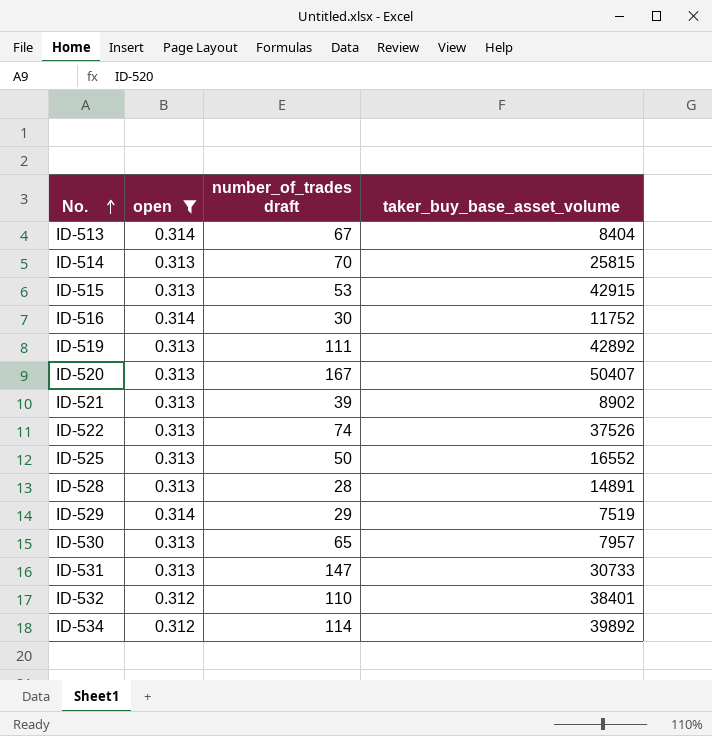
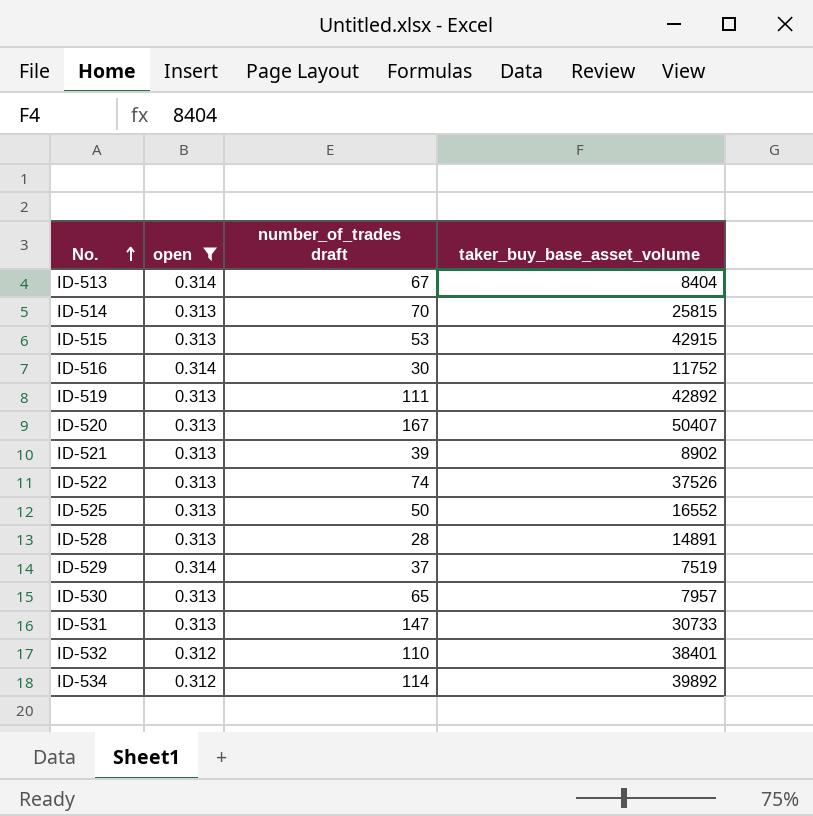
ID-529 | number_of_trades draft: 29 -> 37

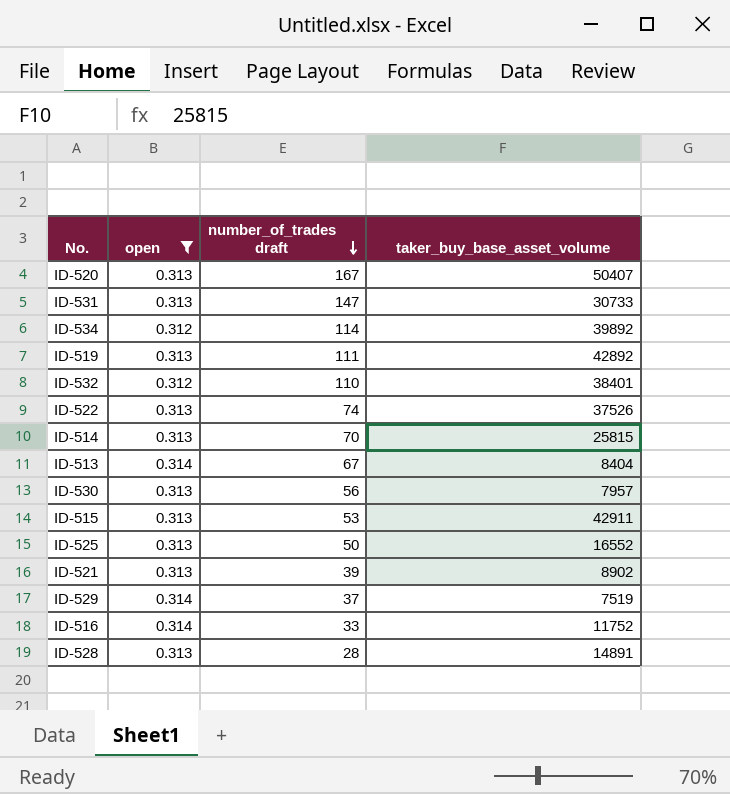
row order: No. ascending -> number_of_trades draft descending
ID-530 | number_of_trades draft: 65 -> 56
ID-515 | taker_buy_base_asset_volume: 42915 -> 42911
ID-516 | number_of_trades draft: 30 -> 33

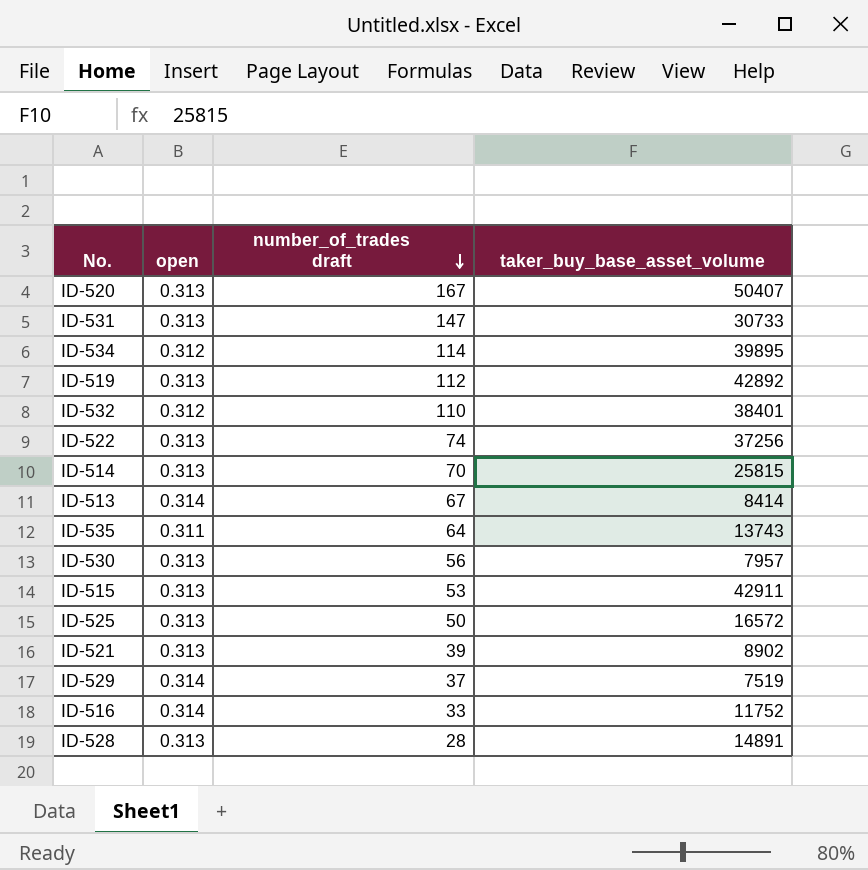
filter: open != 0.311 -> none
ID-534 | taker_buy_base_asset_volume: 39892 -> 39895
ID-519 | number_of_trades draft: 111 -> 112
ID-522 | taker_buy_base_asset_volume: 37526 -> 37256
ID-513 | taker_buy_base_asset_volume: 8404 -> 8414
ID-525 | taker_buy_base_asset_volume: 16552 -> 16572

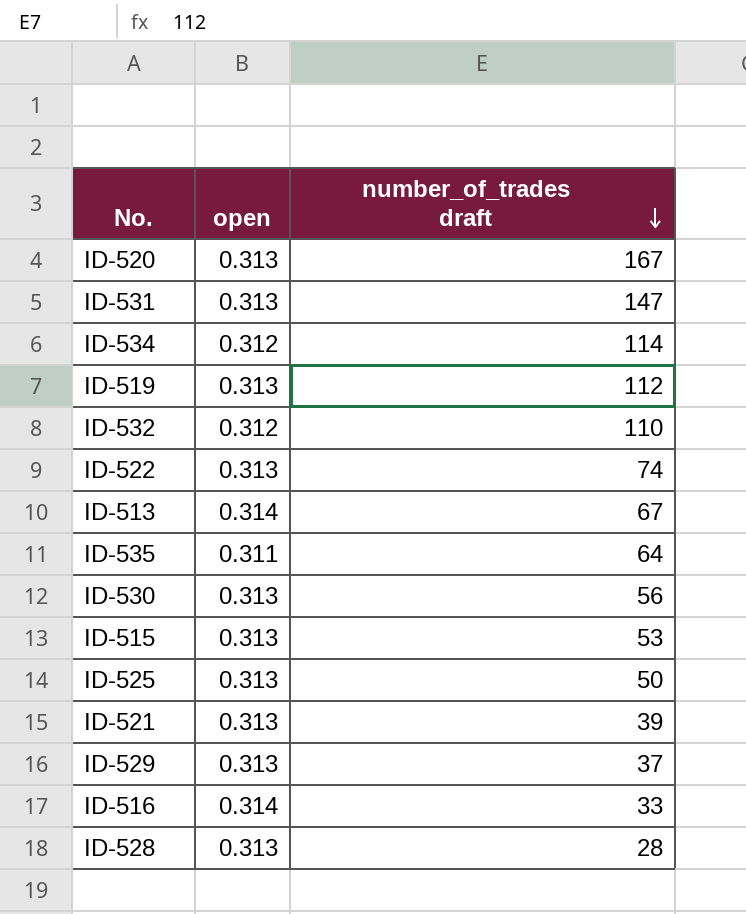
column taker_buy_base_asset_volume | position: 4 -> none
row ID-514: 0.313 | 70 | 25815 -> none
ID-529 | open: 0.314 -> 0.313

